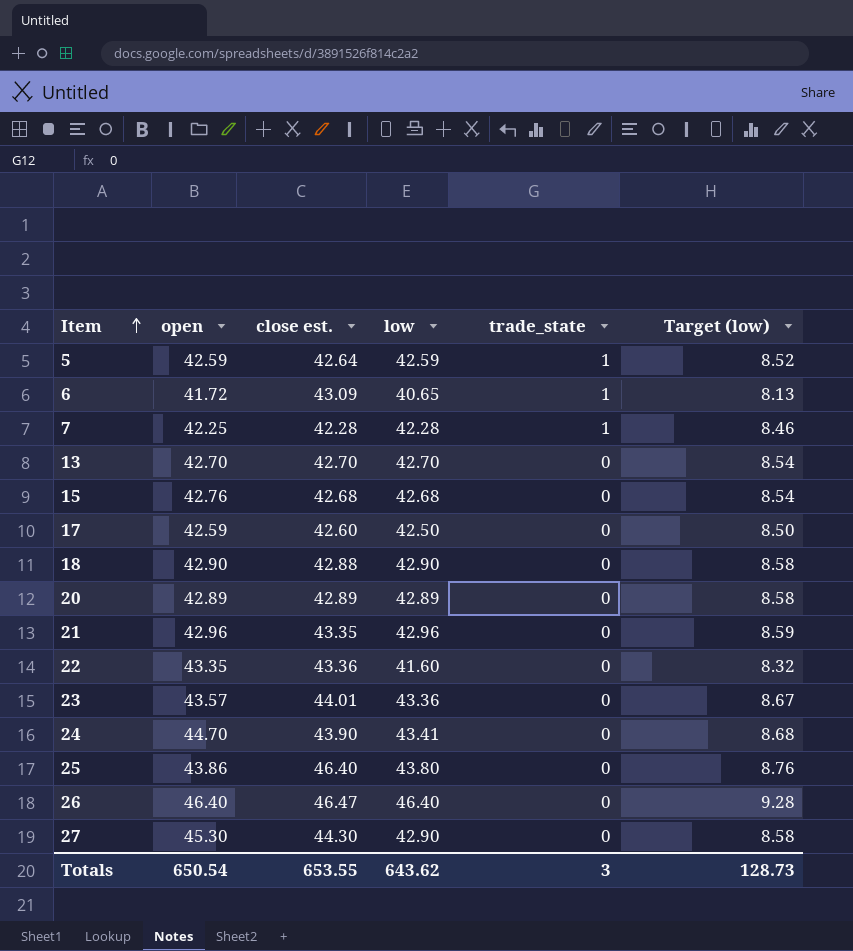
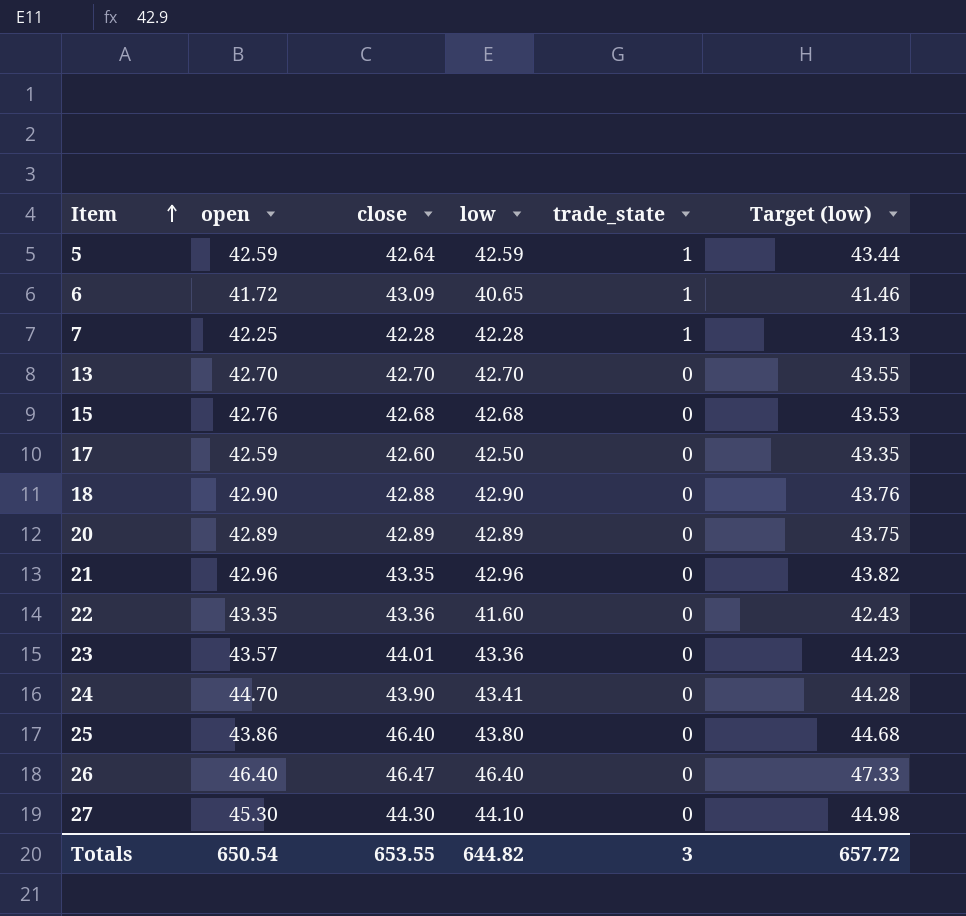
column name: close est. -> close
column Target (low) | formula: [low] * 0.2 -> [low] * 1.02
27 | low: 42.90 -> 44.10
Totals | low: 643.62 -> 644.82
Totals | Target (low): 128.73 -> 657.72

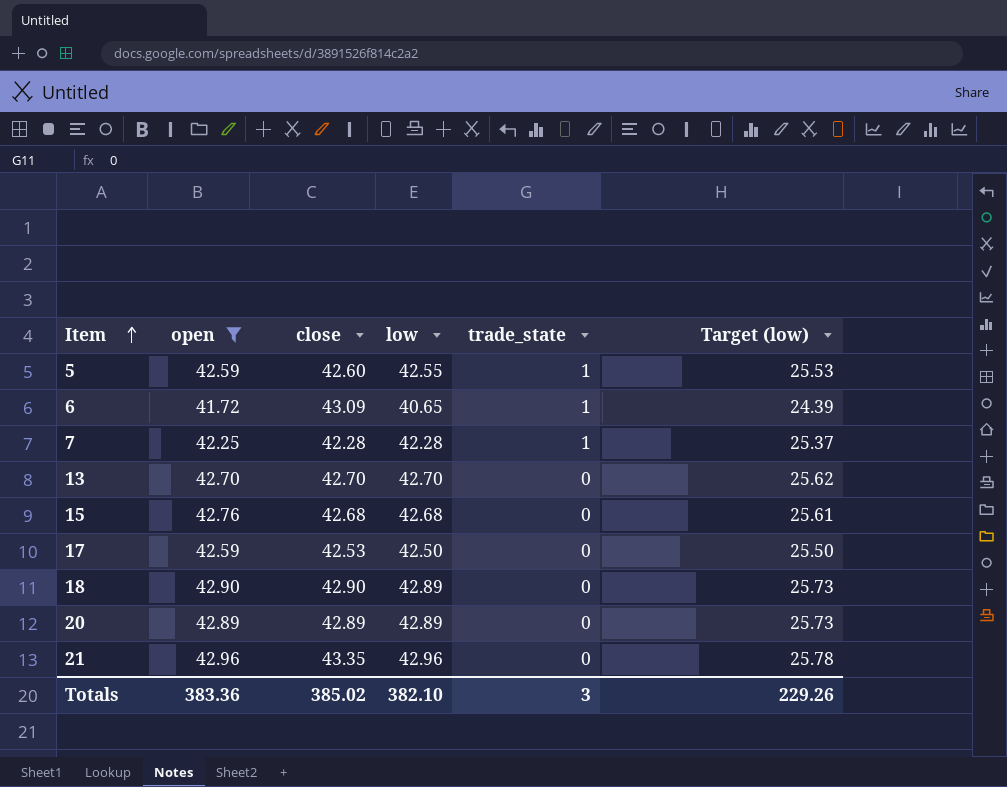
filter: none -> open <= 42.96
column Target (low) | formula: [low] * 1.02 -> [low] * 0.6
5 | close: 42.64 -> 42.60
5 | low: 42.59 -> 42.55
17 | close: 42.60 -> 42.53
18 | close: 42.88 -> 42.90
18 | low: 42.90 -> 42.89
Totals | open: 650.54 -> 383.36
Totals | close: 653.55 -> 385.02
Totals | low: 644.82 -> 382.10
Totals | Target (low): 657.72 -> 229.26

